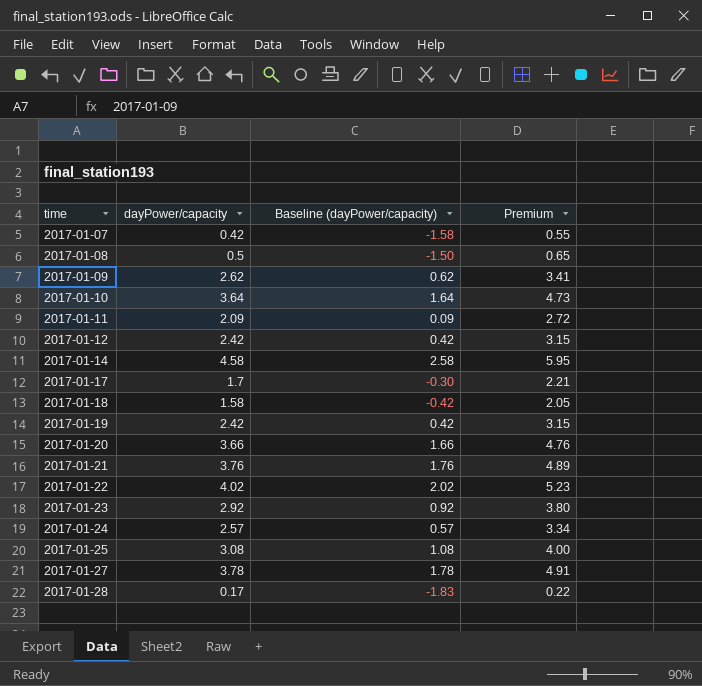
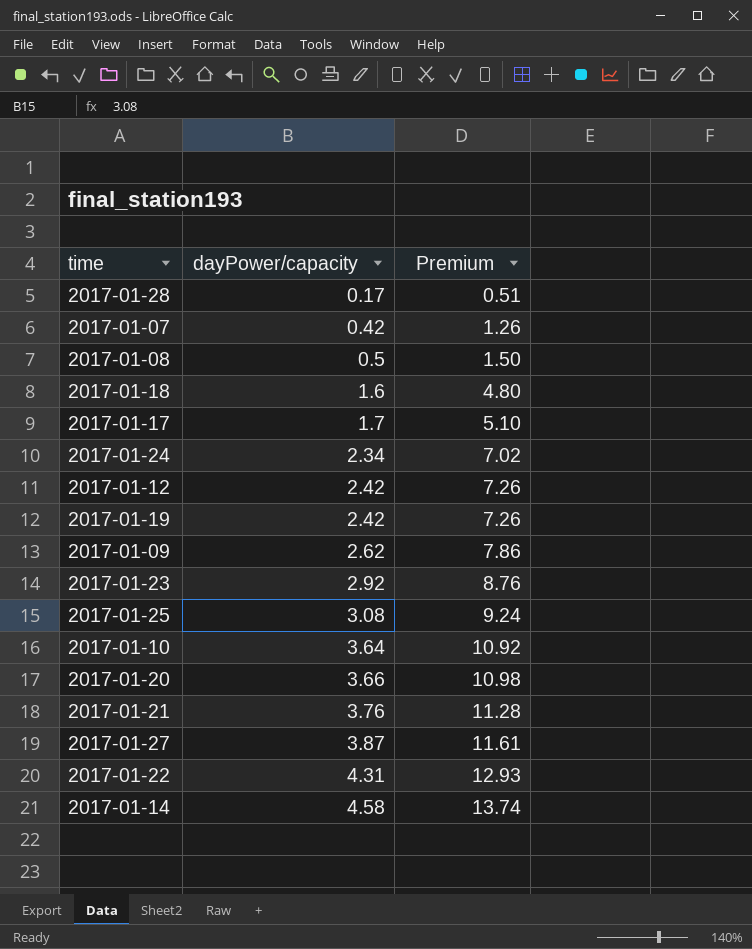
row order: time ascending -> dayPower/capacity ascending
column Baseline (dayPower/capacity) | formula: [dayPower/capacity] - 2 -> none
column Premium | formula: [dayPower/capacity] * 1.3 -> [dayPower/capacity] * 3
row 2017-01-11: 2.09 | 0.09 | 2.72 -> none
2017-01-18 | dayPower/capacity: 1.58 -> 1.6
2017-01-24 | dayPower/capacity: 2.57 -> 2.34
2017-01-27 | dayPower/capacity: 3.78 -> 3.87
2017-01-22 | dayPower/capacity: 4.02 -> 4.31

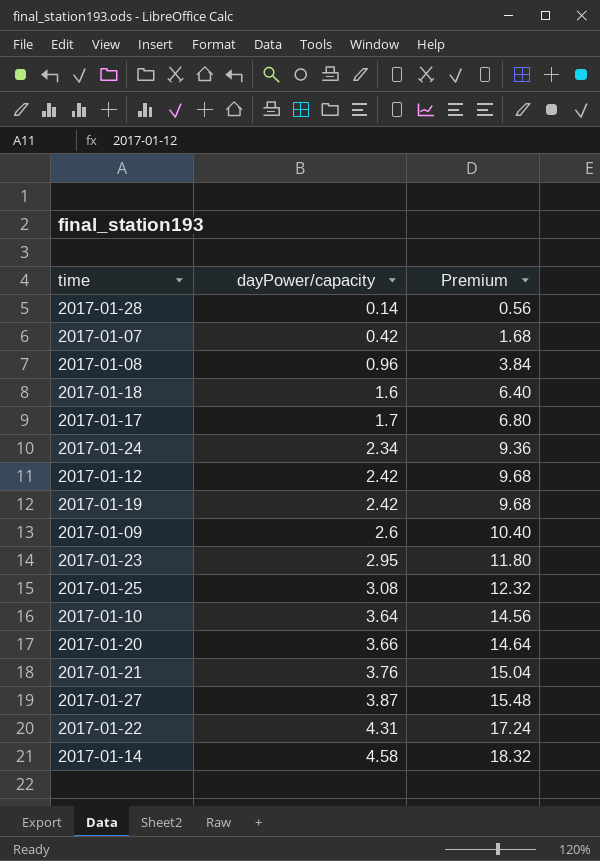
column Premium | formula: [dayPower/capacity] * 3 -> [dayPower/capacity] * 4
2017-01-28 | dayPower/capacity: 0.17 -> 0.14
2017-01-08 | dayPower/capacity: 0.5 -> 0.96
2017-01-09 | dayPower/capacity: 2.62 -> 2.6
2017-01-23 | dayPower/capacity: 2.92 -> 2.95

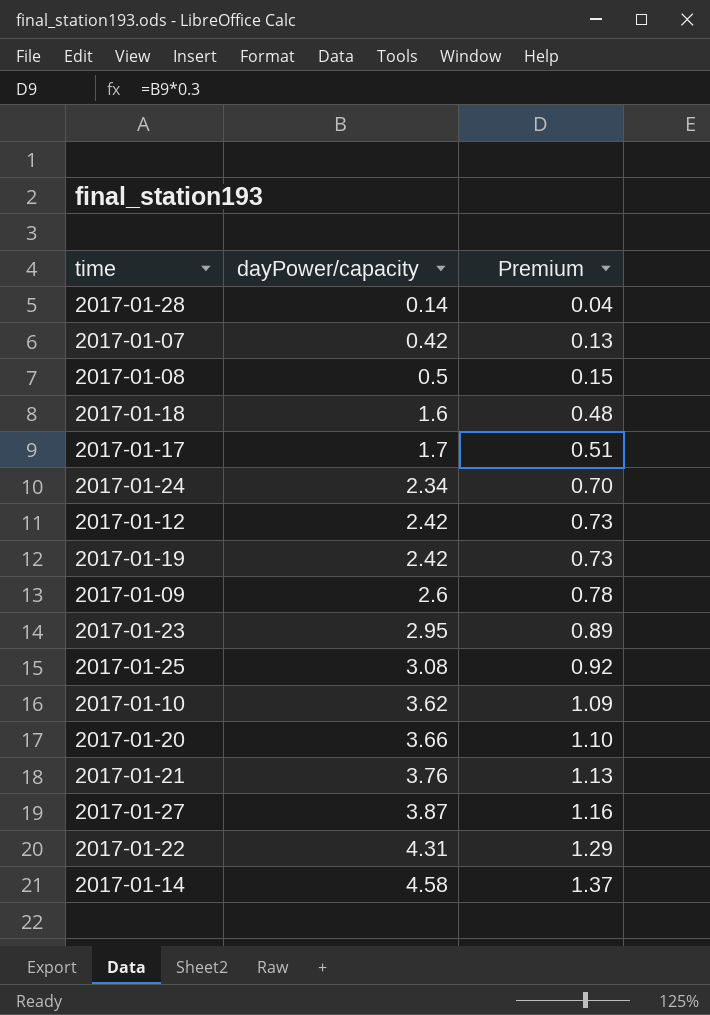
column Premium | formula: [dayPower/capacity] * 4 -> [dayPower/capacity] * 0.3
2017-01-08 | dayPower/capacity: 0.96 -> 0.5
2017-01-10 | dayPower/capacity: 3.64 -> 3.62

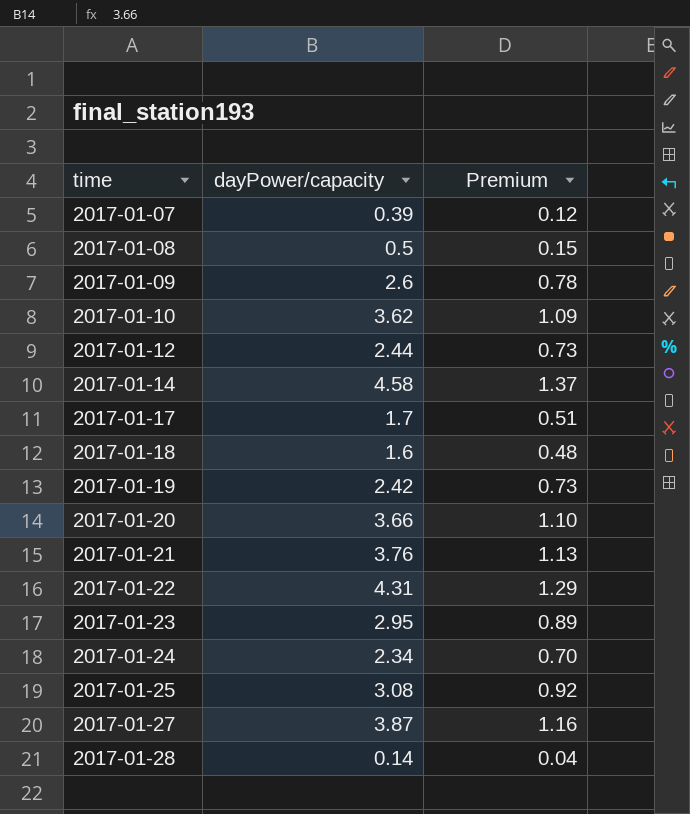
row order: dayPower/capacity ascending -> time ascending
2017-01-07 | dayPower/capacity: 0.42 -> 0.39
2017-01-07 | Premium: 0.13 -> 0.12
2017-01-12 | dayPower/capacity: 2.42 -> 2.44

